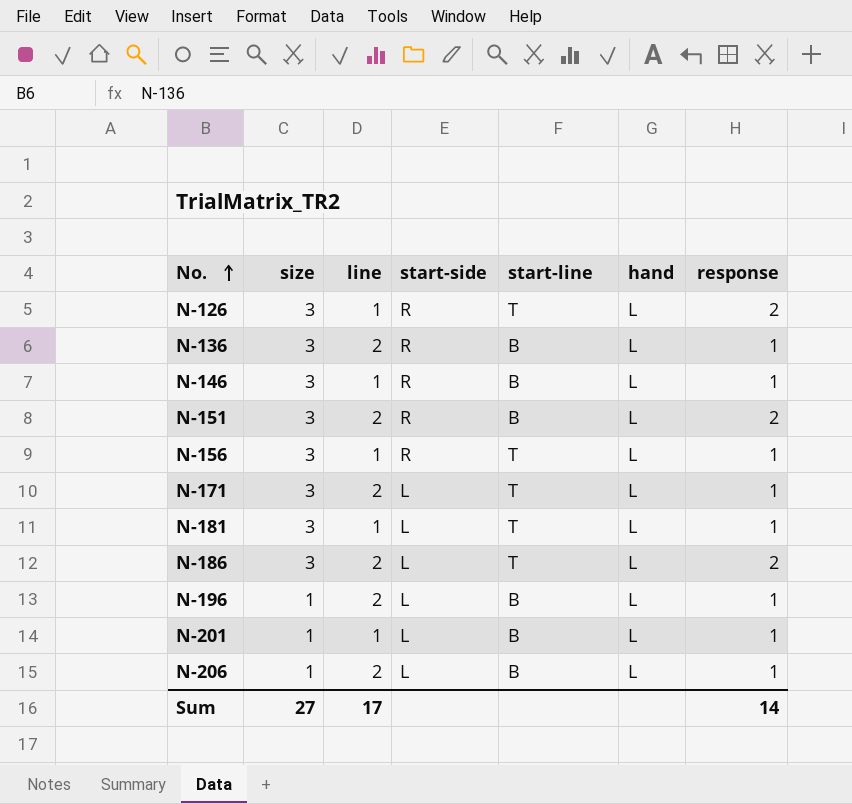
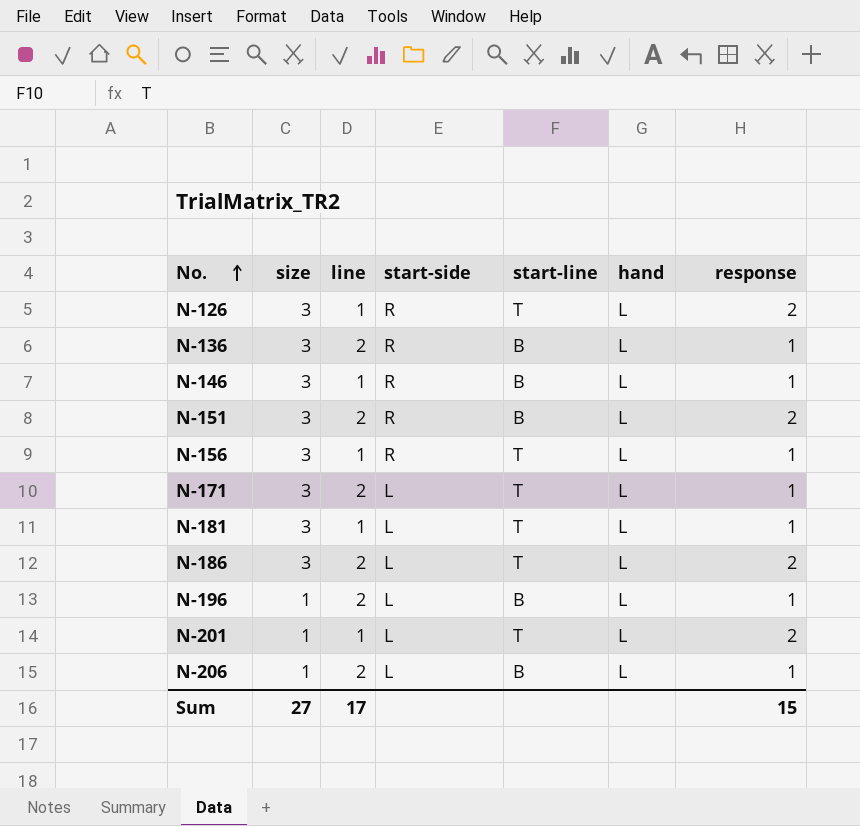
N-201 | start-line: B -> T
N-201 | response: 1 -> 2
Sum | response: 14 -> 15

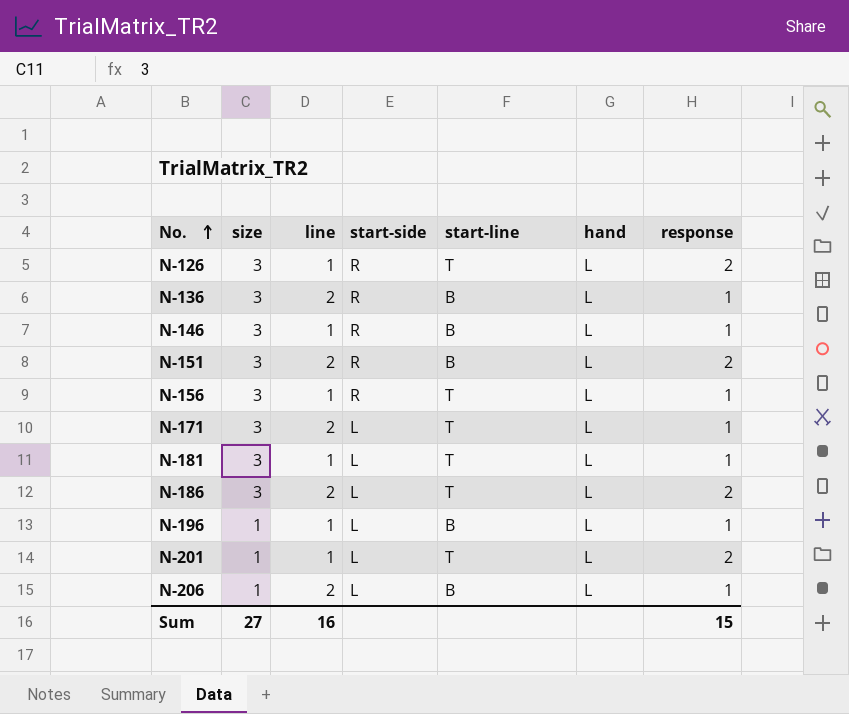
N-196 | line: 2 -> 1
Sum | line: 17 -> 16

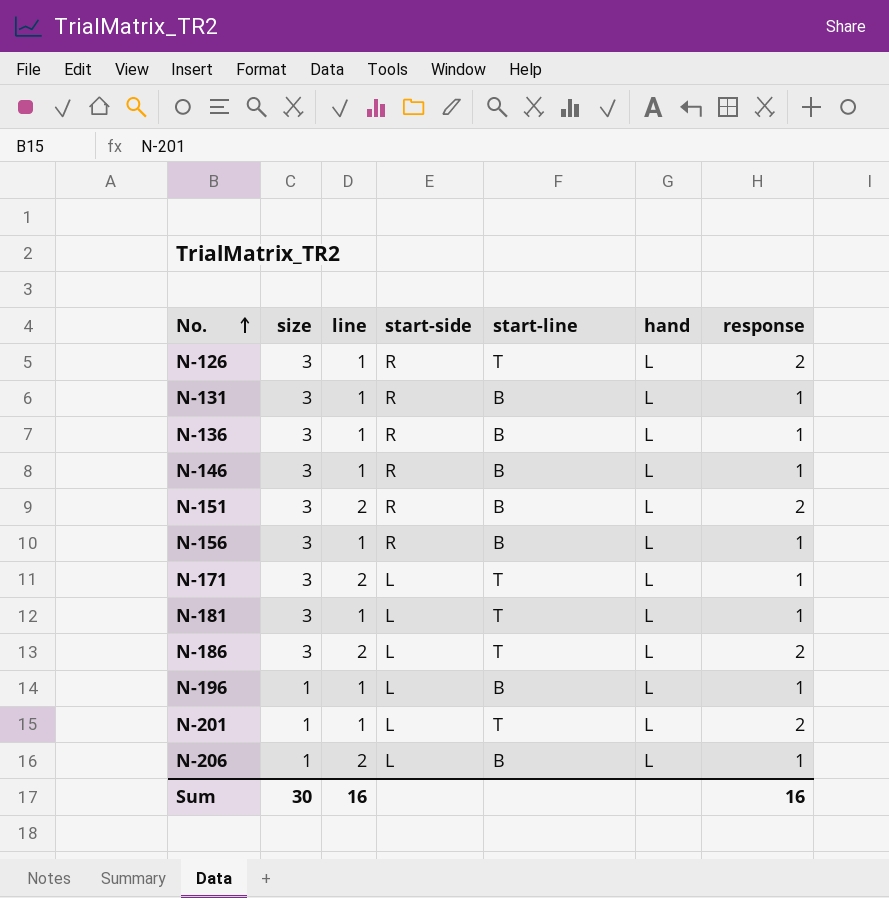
row N-131: none -> 3 | 1 | R | B | L | 1
N-136 | line: 2 -> 1
N-156 | start-line: T -> B
Sum | size: 27 -> 30
Sum | response: 15 -> 16

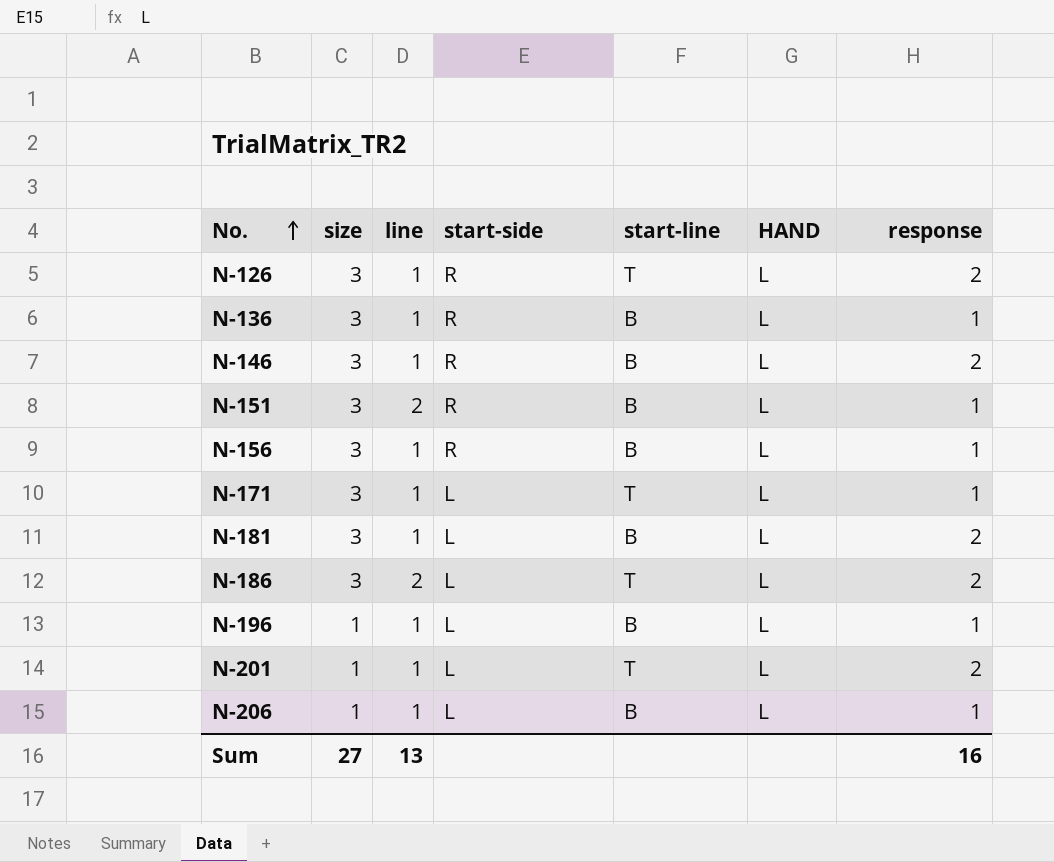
column name: hand -> HAND
row N-131: 3 | 1 | R | B | L | 1 -> none
N-146 | response: 1 -> 2
N-151 | response: 2 -> 1
N-171 | line: 2 -> 1
N-181 | start-line: T -> B
N-181 | response: 1 -> 2
N-206 | line: 2 -> 1
Sum | size: 30 -> 27
Sum | line: 16 -> 13

